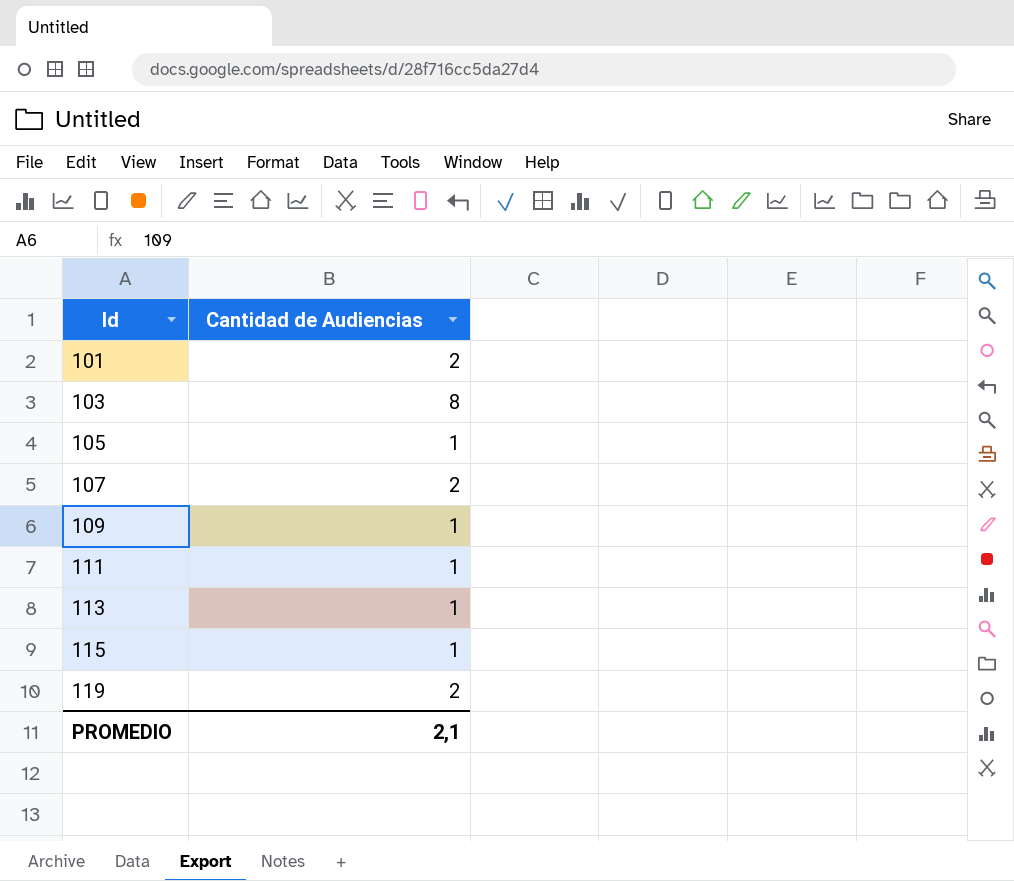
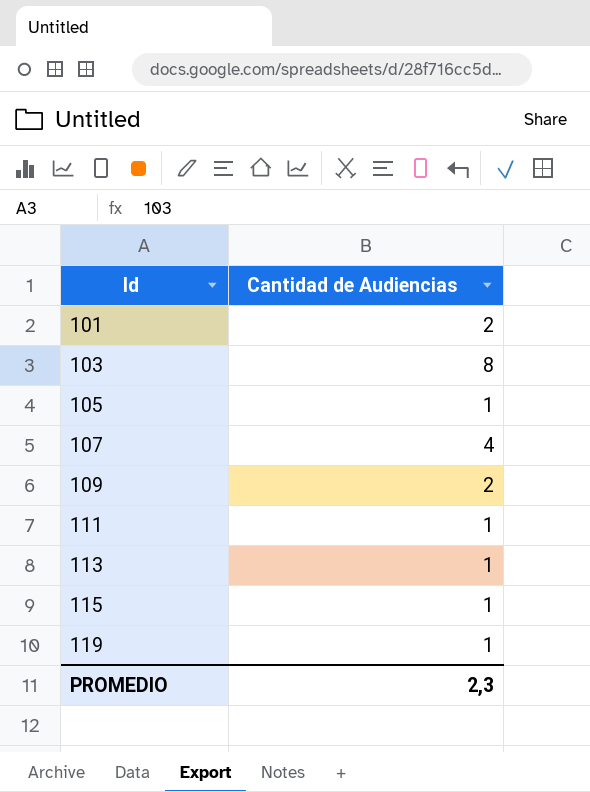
107 | Cantidad de Audiencias: 2 -> 4
109 | Cantidad de Audiencias: 1 -> 2
119 | Cantidad de Audiencias: 2 -> 1
PROMEDIO | Cantidad de Audiencias: 2,1 -> 2,3

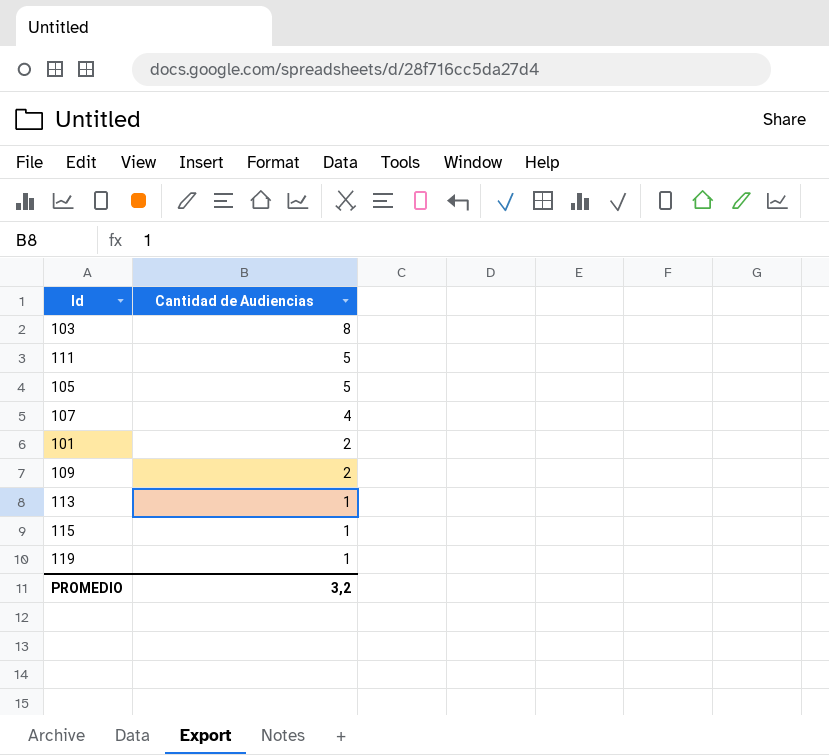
row order: Id ascending -> Cantidad de Audiencias descending
111 | Cantidad de Audiencias: 1 -> 5
105 | Cantidad de Audiencias: 1 -> 5
PROMEDIO | Cantidad de Audiencias: 2,3 -> 3,2

